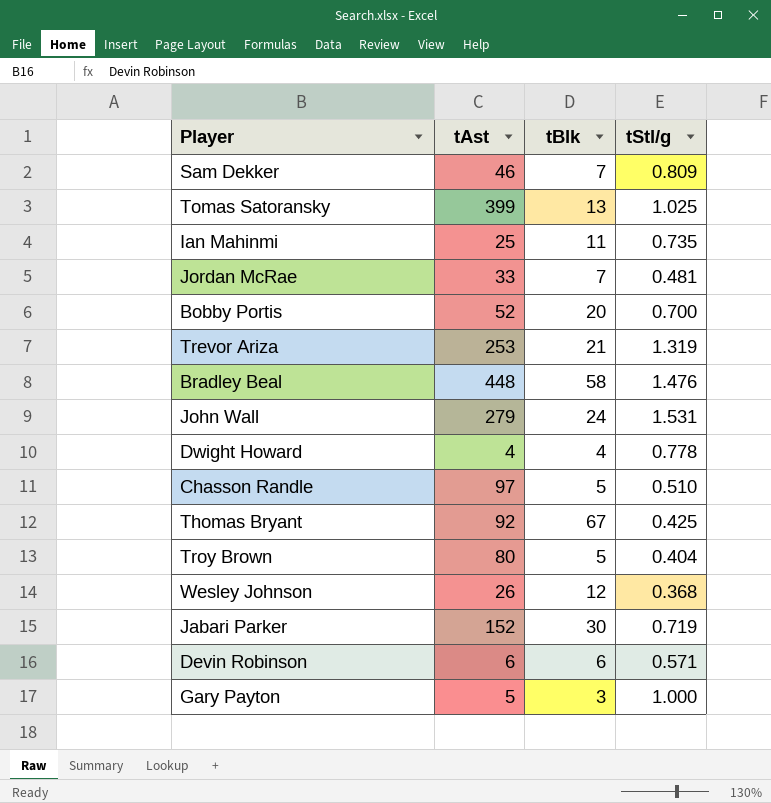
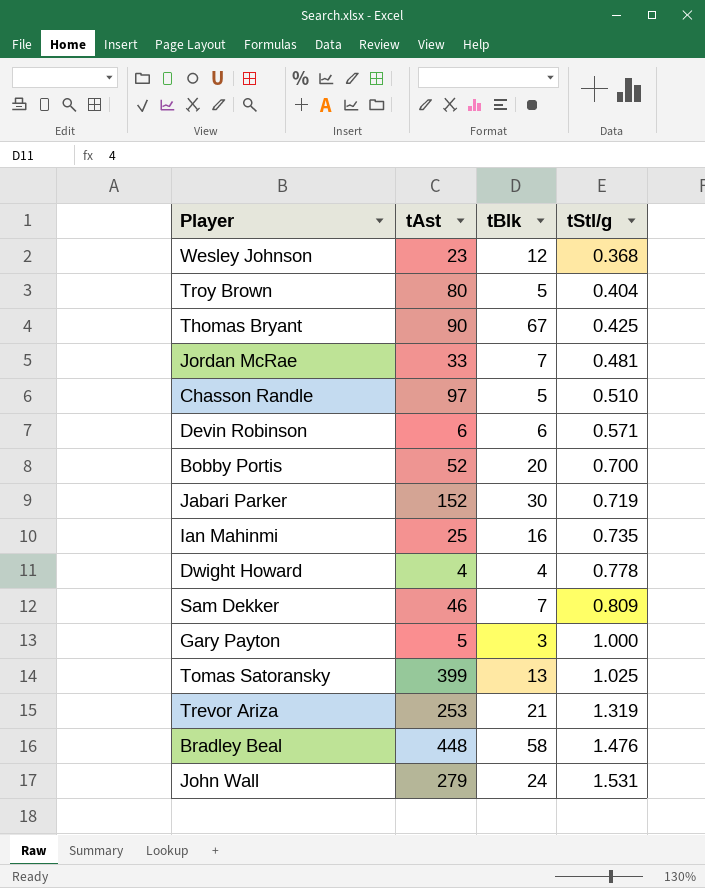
row order: none -> tStl/g ascending
Wesley Johnson | tAst: 26 -> 23
Thomas Bryant | tAst: 92 -> 90
Ian Mahinmi | tBlk: 11 -> 16

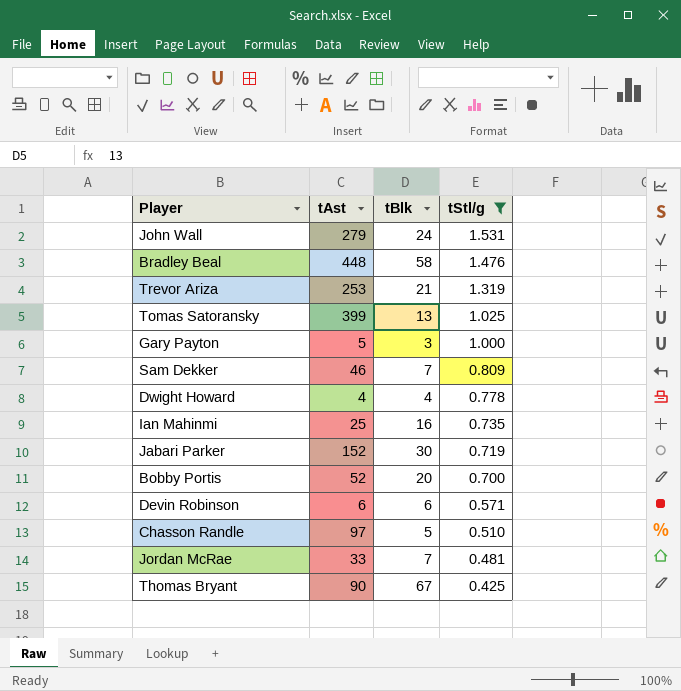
filter: none -> tStl/g >= 0.425
row order: tStl/g ascending -> tStl/g descending

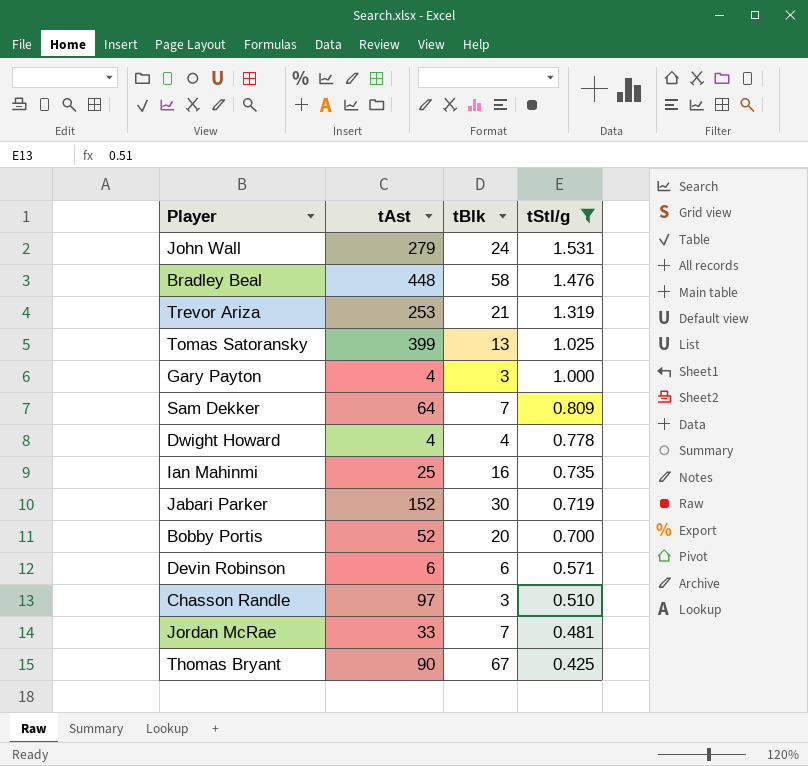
Gary Payton | tAst: 5 -> 4
Sam Dekker | tAst: 46 -> 64
Chasson Randle | tBlk: 5 -> 3

